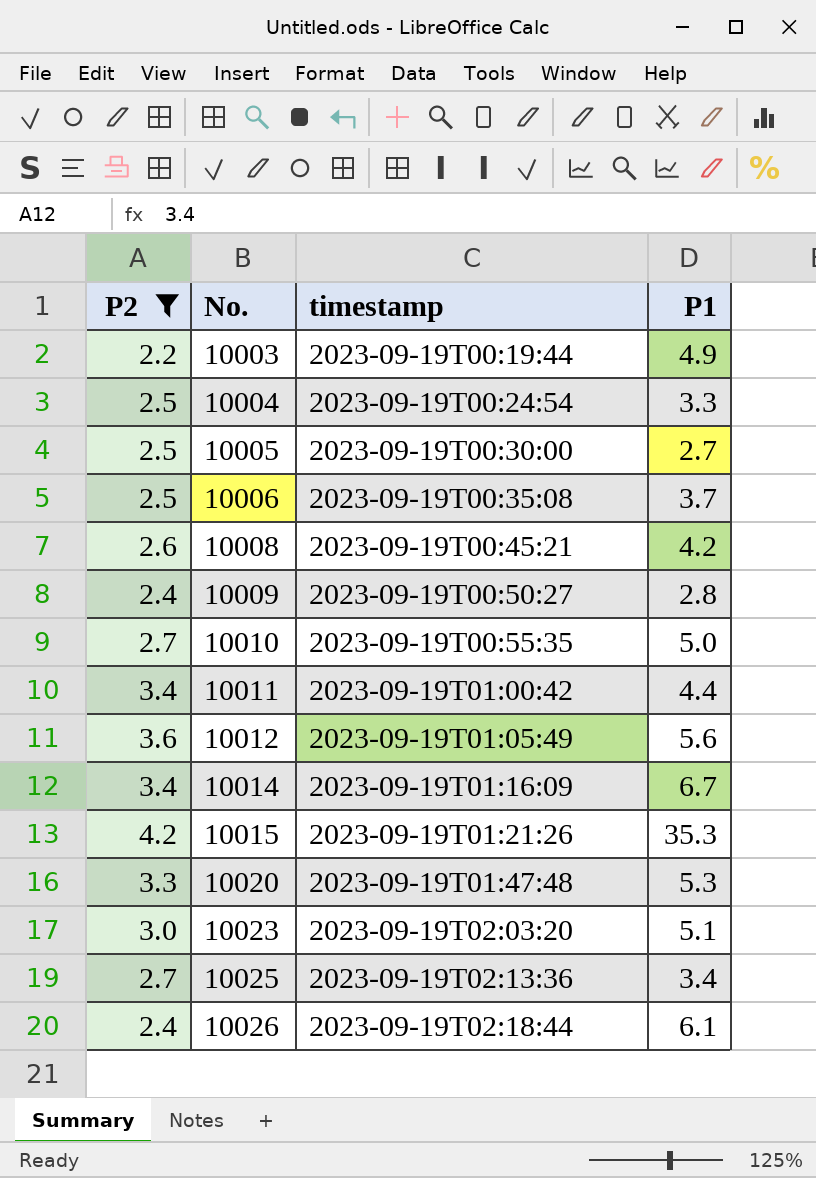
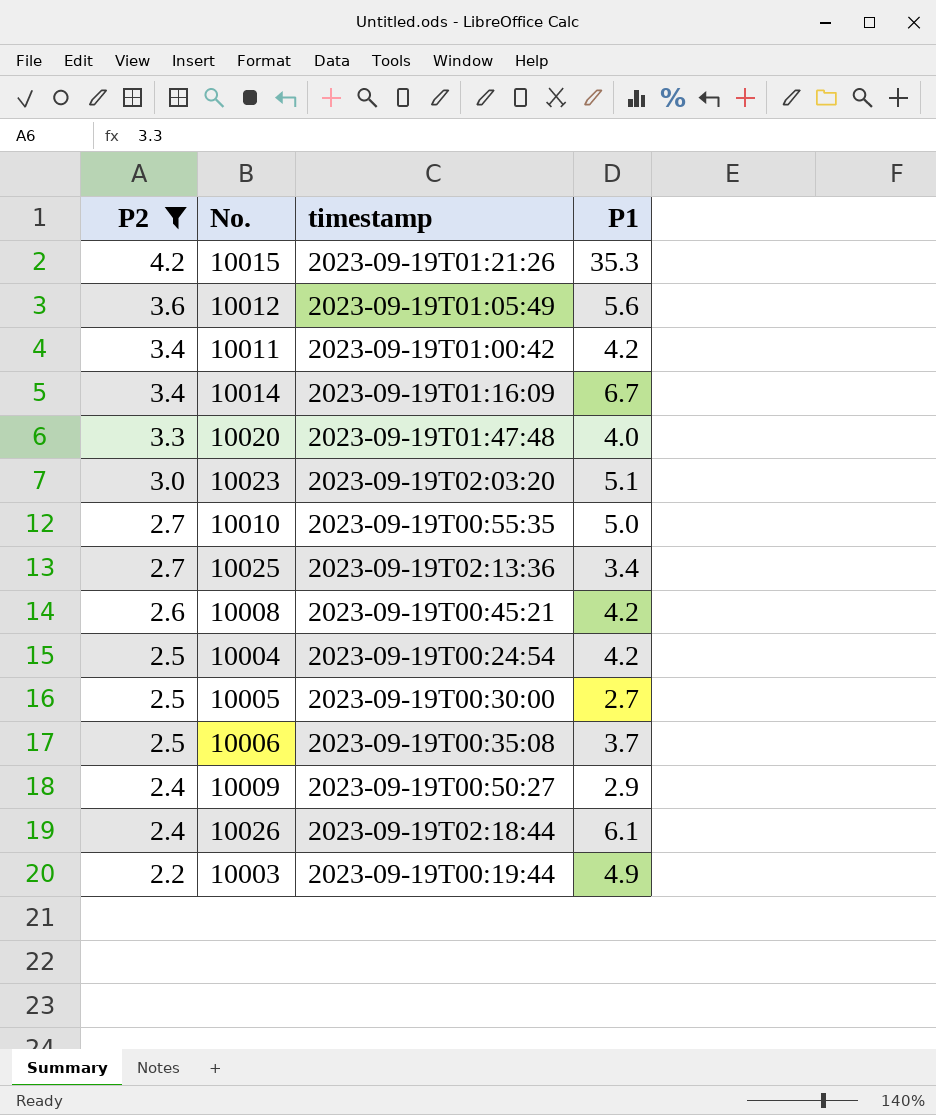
row order: No. ascending -> P2 descending
10011 | P1: 4.4 -> 4.2
10020 | P1: 5.3 -> 4.0
10004 | P1: 3.3 -> 4.2
10009 | P1: 2.8 -> 2.9

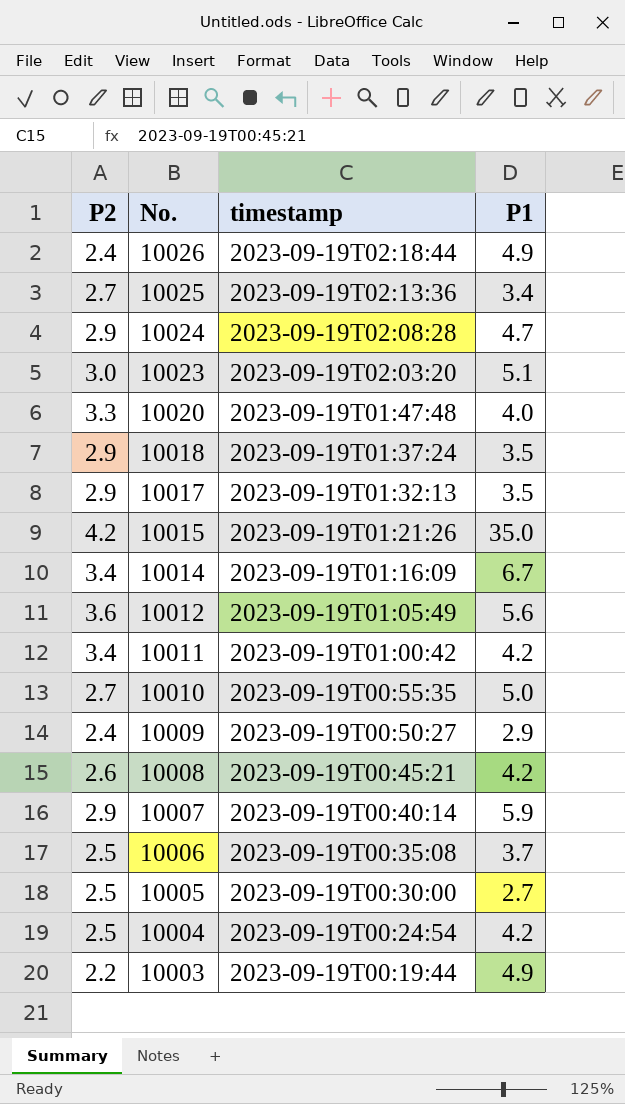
filter: P2 != 2.9 -> none
row order: P2 descending -> No. descending
10026 | P1: 6.1 -> 4.9
10015 | P1: 35.3 -> 35.0

